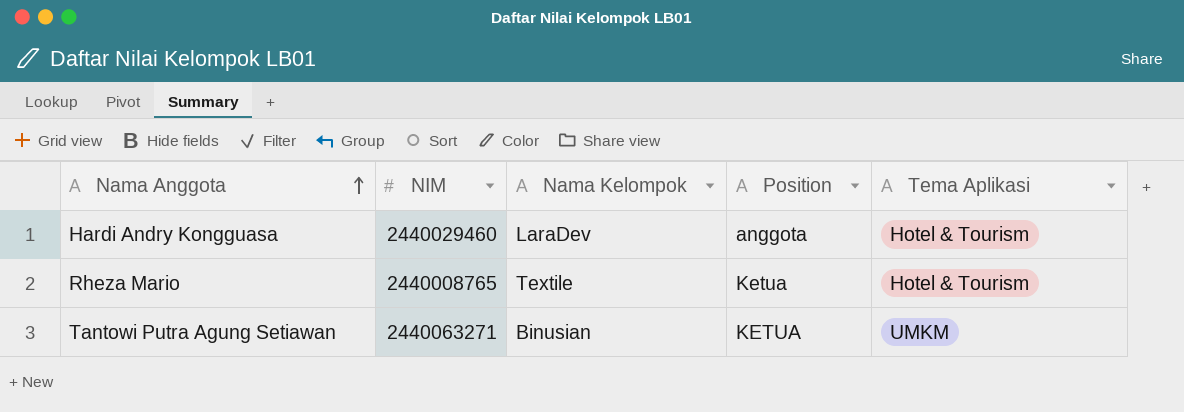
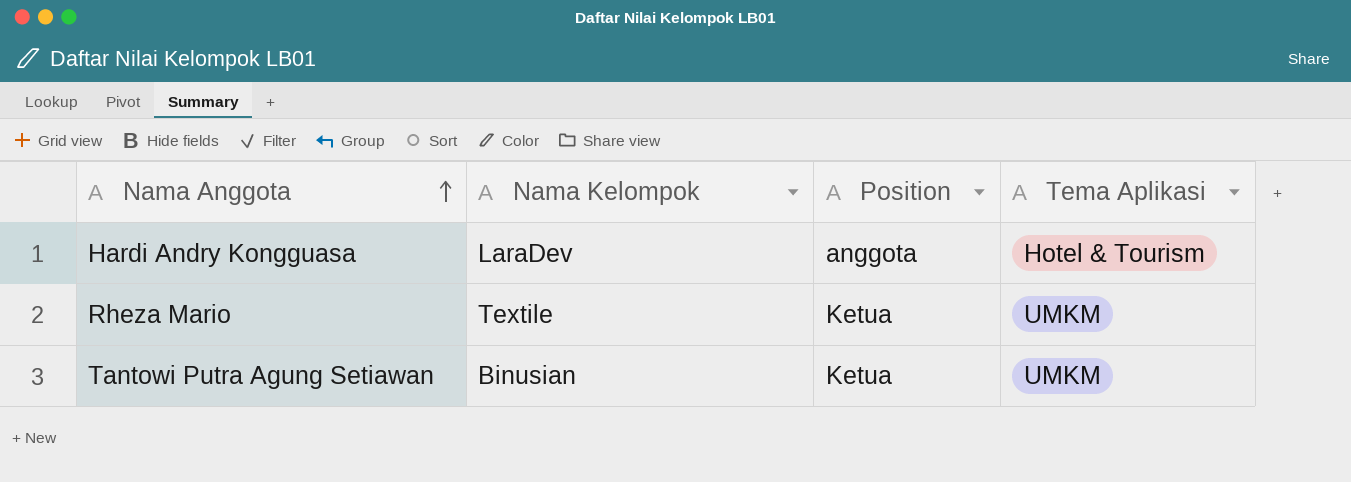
column NIM | position: 2 -> none
Rheza Mario | Tema Aplikasi: Hotel & Tourism -> UMKM
Tantowi Putra Agung Setiawan | Position: KETUA -> Ketua

